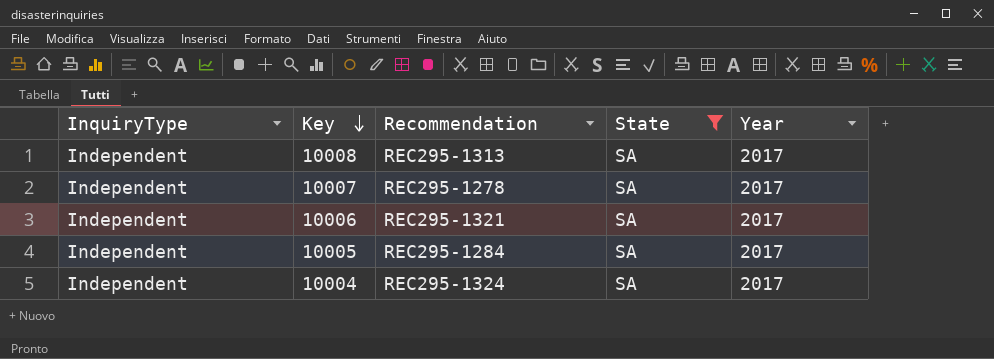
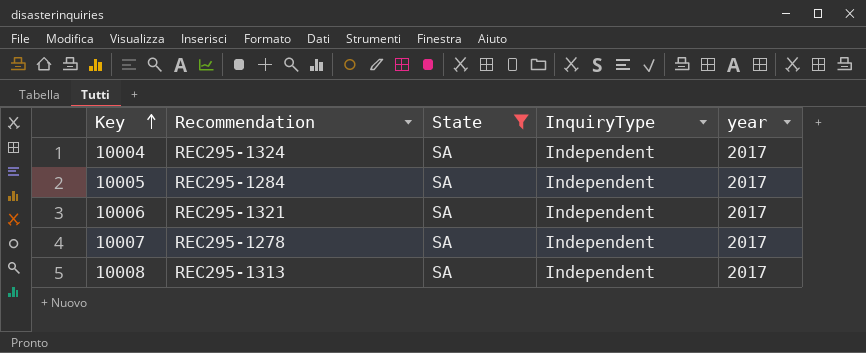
row order: Key descending -> Key ascending
column InquiryType | position: 1 -> 4
column name: Year -> year

